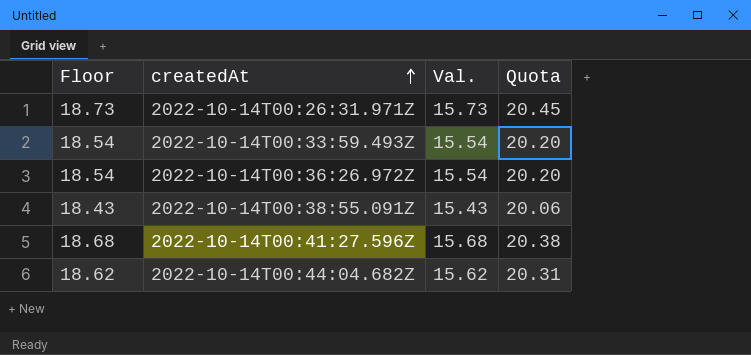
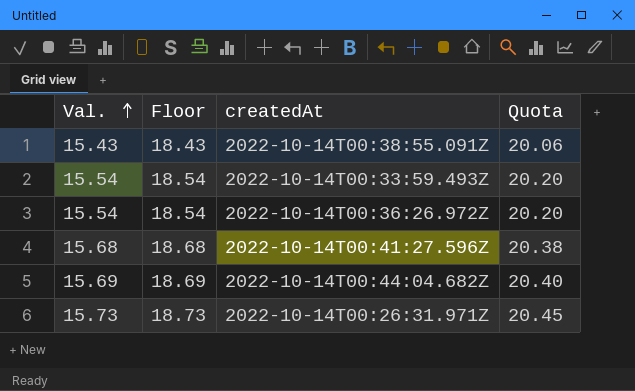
row order: createdAt ascending -> Val. ascending
column Val. | position: 3 -> 1
2022-10-14T00:44:04.682Z | Val.: 15.62 -> 15.69
2022-10-14T00:44:04.682Z | Floor: 18.62 -> 18.69
2022-10-14T00:44:04.682Z | Quota: 20.31 -> 20.40

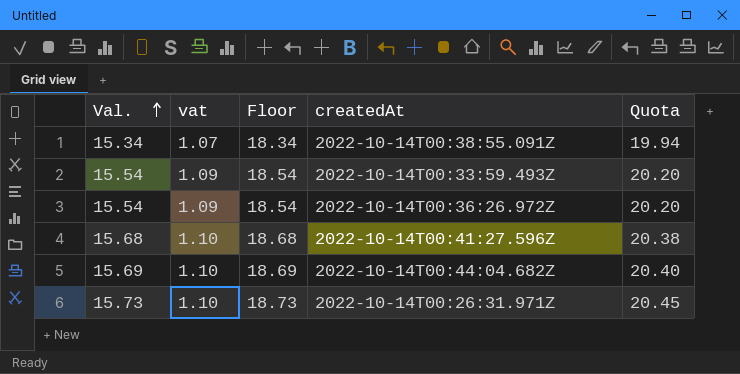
column vat | formula: none -> [Val.] * 0.07
2022-10-14T00:38:55.091Z | Val.: 15.43 -> 15.34
2022-10-14T00:38:55.091Z | Floor: 18.43 -> 18.34
2022-10-14T00:38:55.091Z | Quota: 20.06 -> 19.94

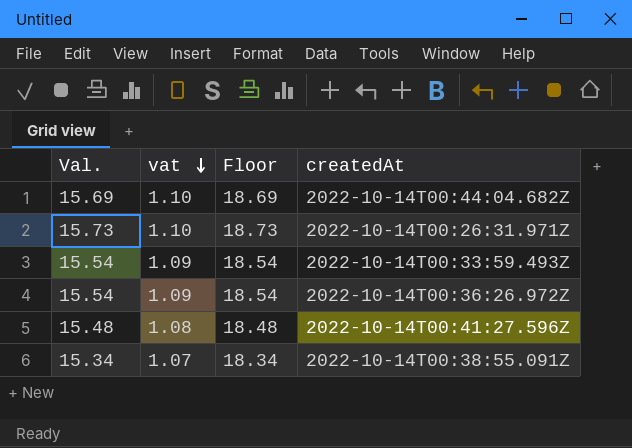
row order: Val. ascending -> vat descending
column Quota | formula: [Val.] * 1.3 -> none
2022-10-14T00:41:27.596Z | Val.: 15.68 -> 15.48
2022-10-14T00:41:27.596Z | vat: 1.10 -> 1.08
2022-10-14T00:41:27.596Z | Floor: 18.68 -> 18.48

